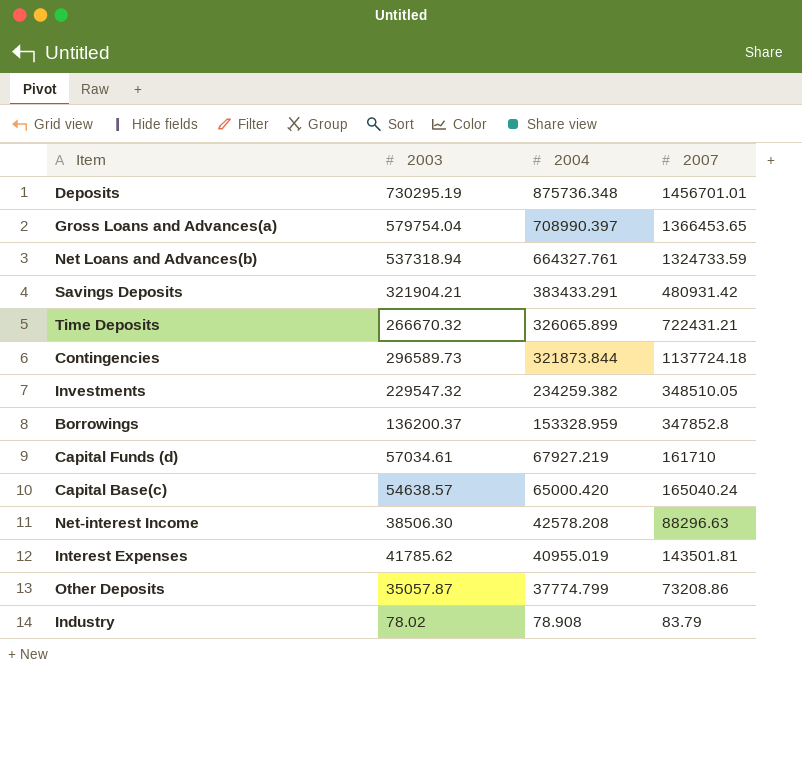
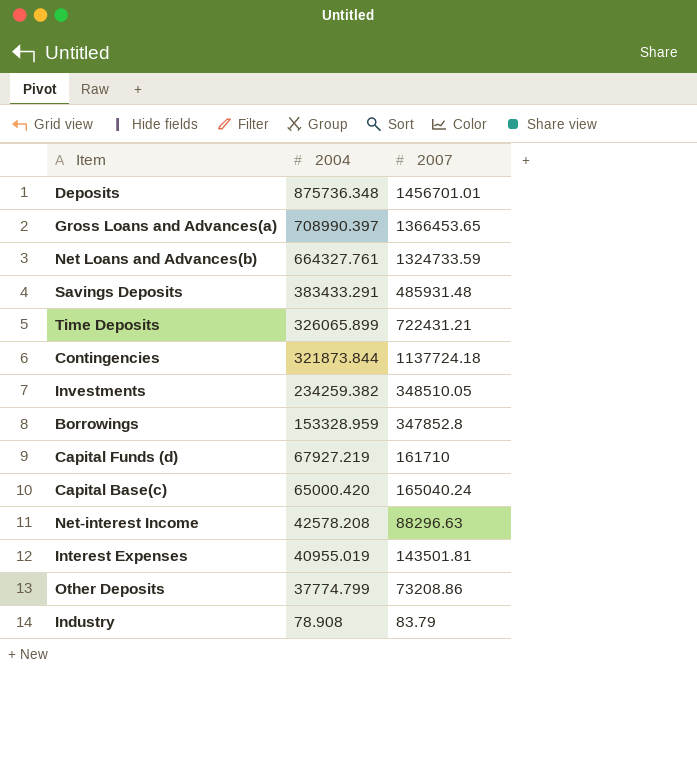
column 2003 | position: 2 -> none
Savings Deposits | 2007: 480931.42 -> 485931.48

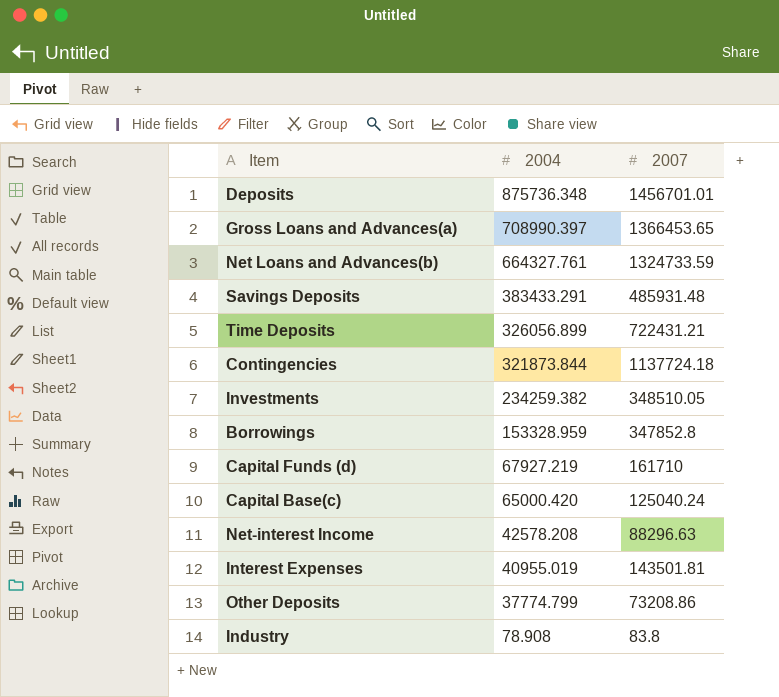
Time Deposits | 2004: 326065.899 -> 326056.899
Capital Base(c) | 2007: 165040.24 -> 125040.24
Industry | 2007: 83.79 -> 83.8

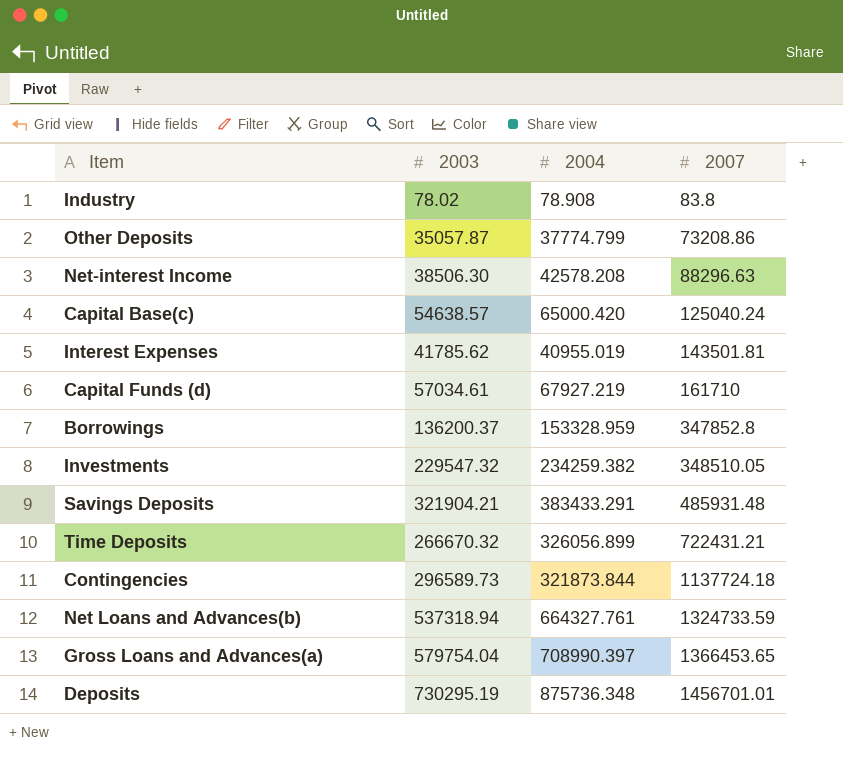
row order: 2004 descending -> 2007 ascending
column 2003 | position: none -> 2

